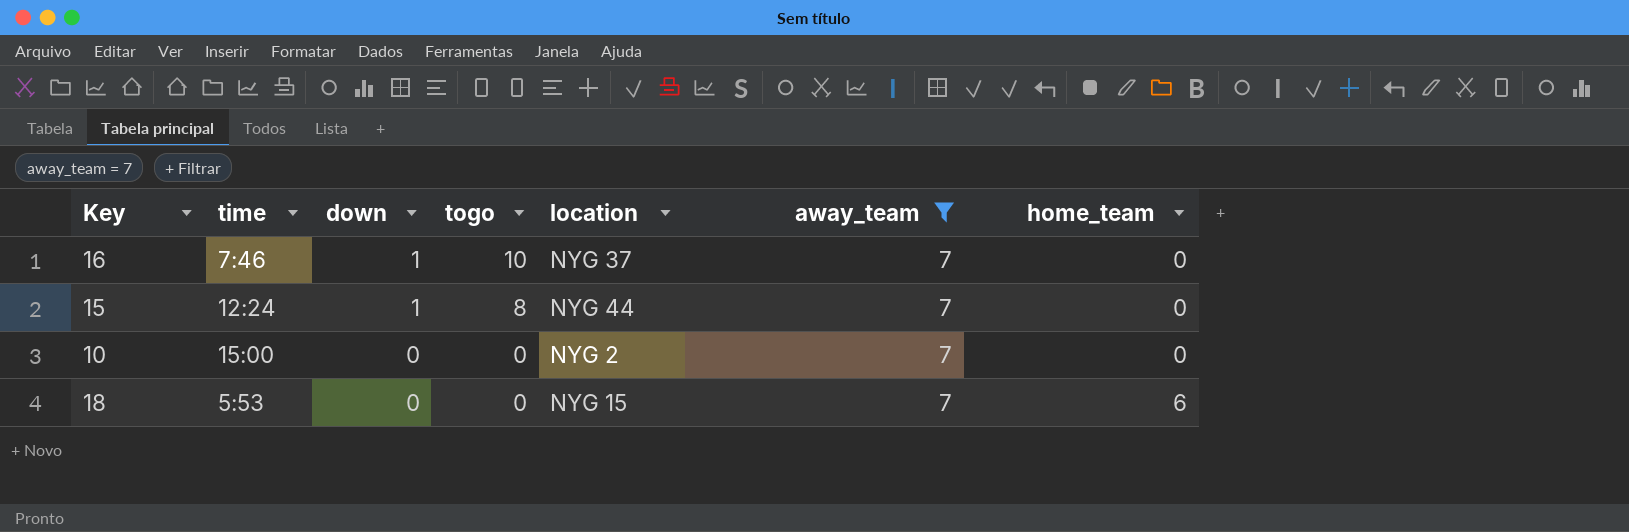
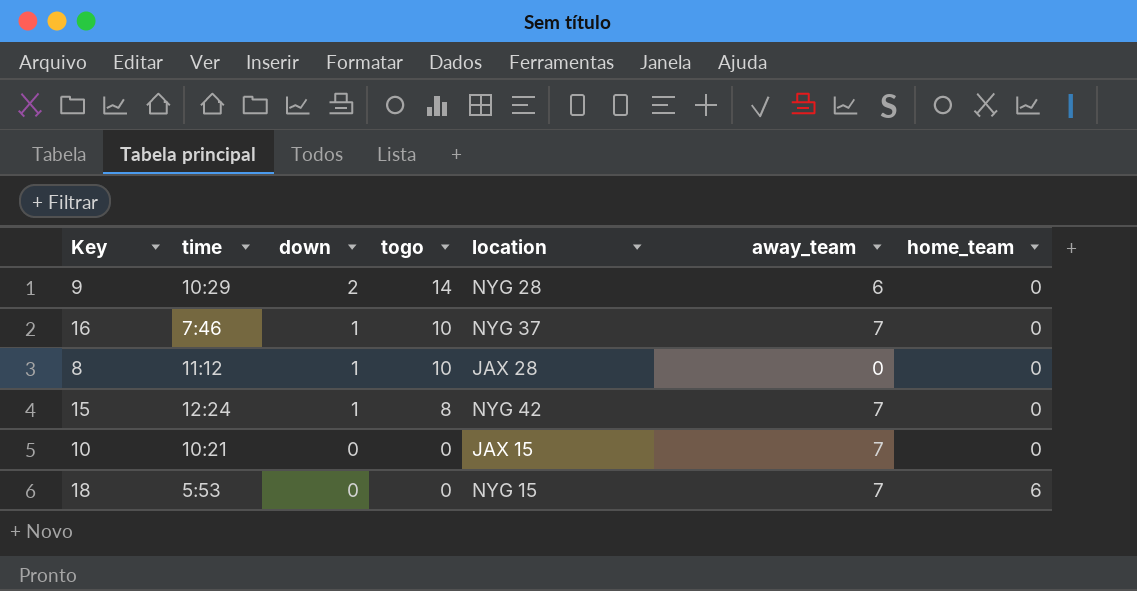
filter: away_team = 7 -> none
15 | location: NYG 44 -> NYG 42
10 | time: 15:00 -> 10:21
10 | location: NYG 2 -> JAX 15

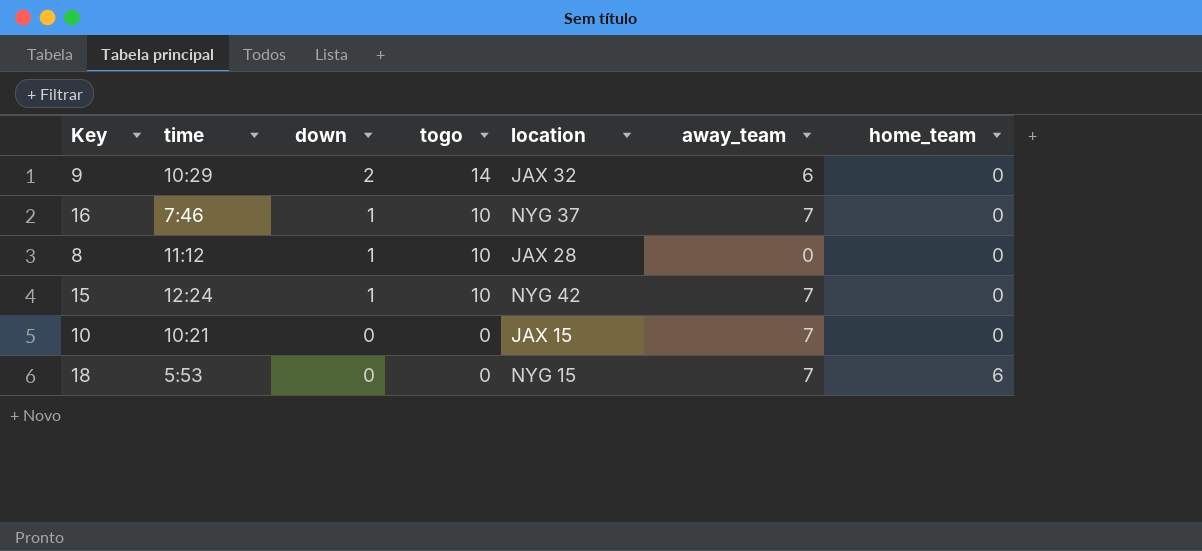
9 | location: NYG 28 -> JAX 32
15 | togo: 8 -> 10

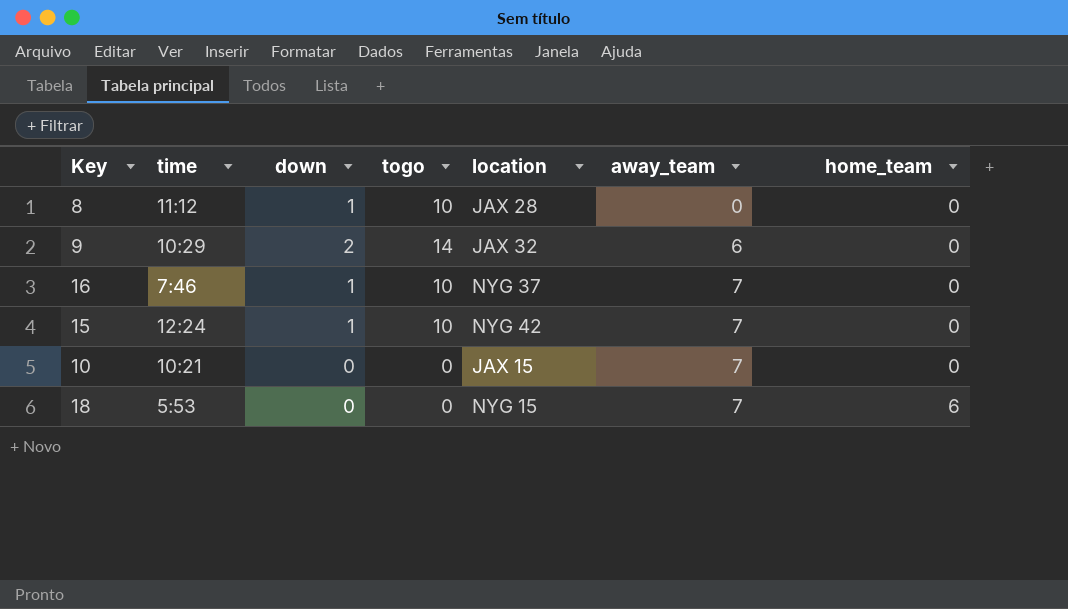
row order: down descending -> away_team ascending

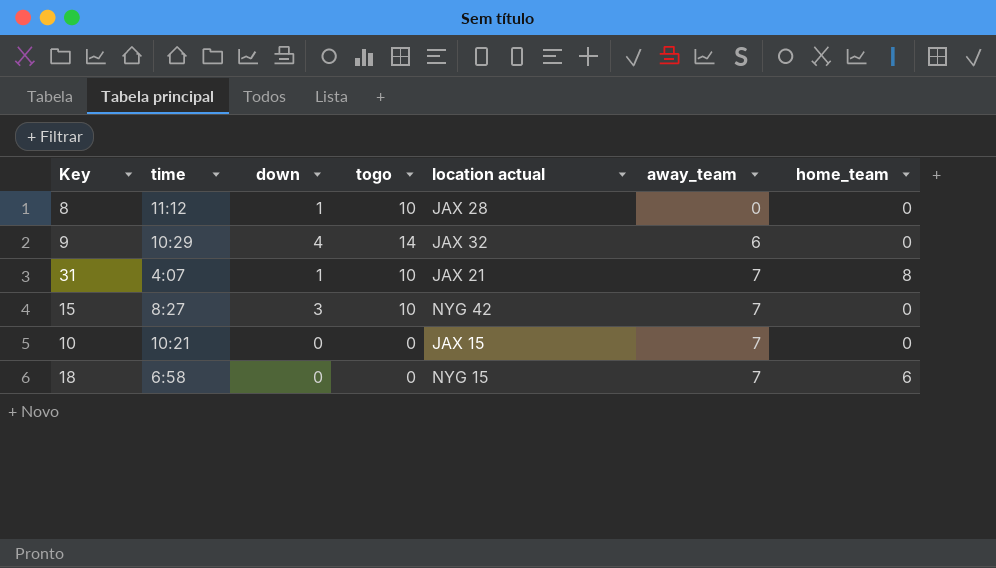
column name: location -> location actual
row 16: 7:46 | 1 | 10 | NYG 37 | 7 | 0 -> none
9 | down: 2 -> 4
row 31: none -> 4:07 | 1 | 10 | JAX 21 | 7 | 8
15 | time: 12:24 -> 8:27
15 | down: 1 -> 3
18 | time: 5:53 -> 6:58

